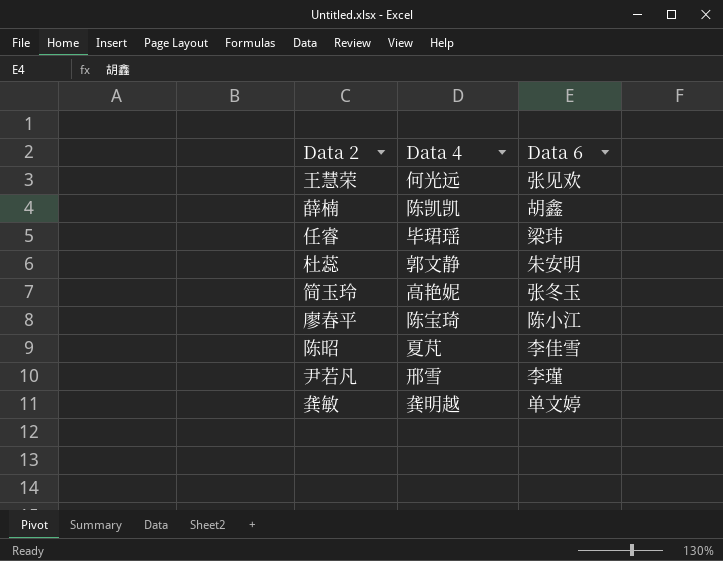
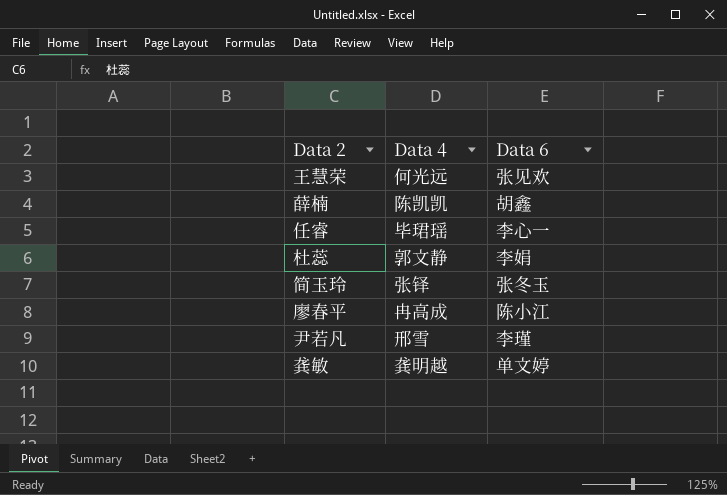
row 陈昭: 夏芃 | 李佳雪 -> none
任睿 | Data 6: 梁玮 -> 李心一
杜蕊 | Data 6: 朱安明 -> 李娟
简玉玲 | Data 4: 高艳妮 -> 张铎
廖春平 | Data 4: 陈宝琦 -> 冉高成

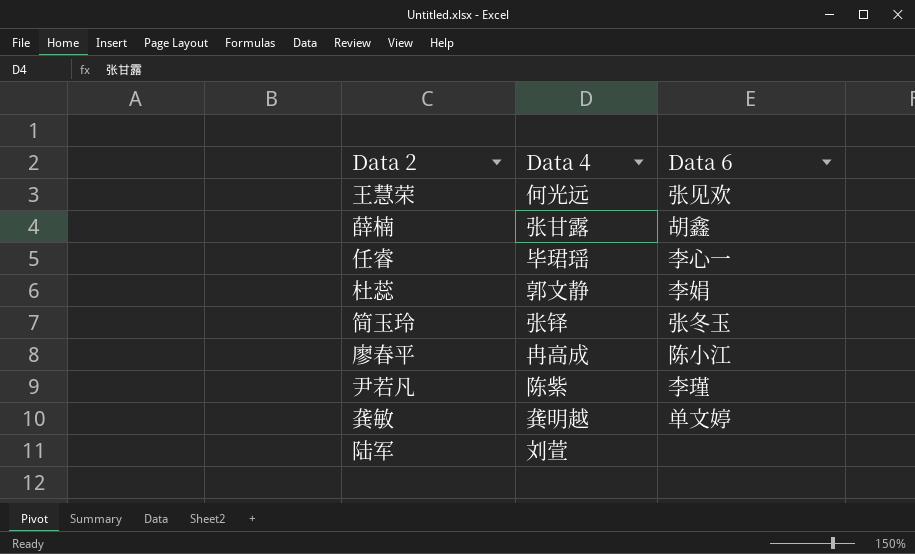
薛楠 | Data 4: 陈凯凯 -> 张甘露
尹若凡 | Data 4: 邢雪 -> 陈紫
row 陆军: none -> 刘萱 | none

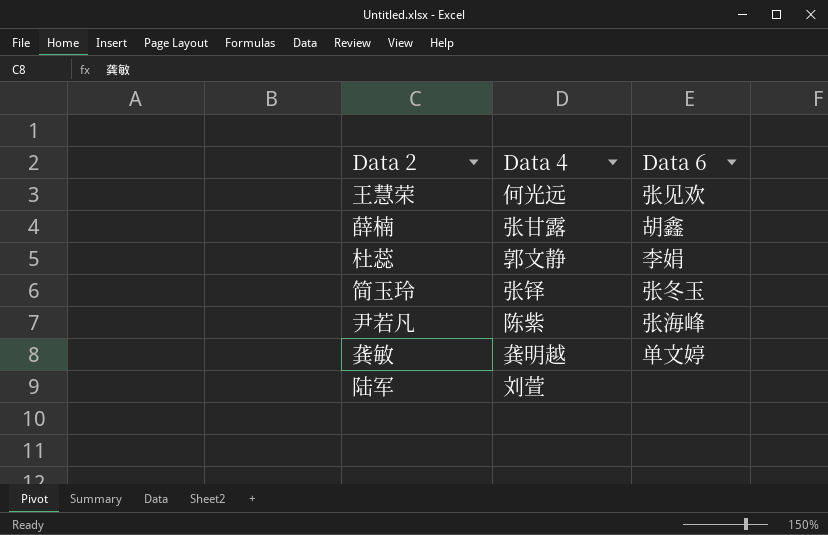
row 任睿: 毕珺瑶 | 李心一 -> none
row 廖春平: 冉高成 | 陈小江 -> none
尹若凡 | Data 6: 李瑾 -> 张海峰

